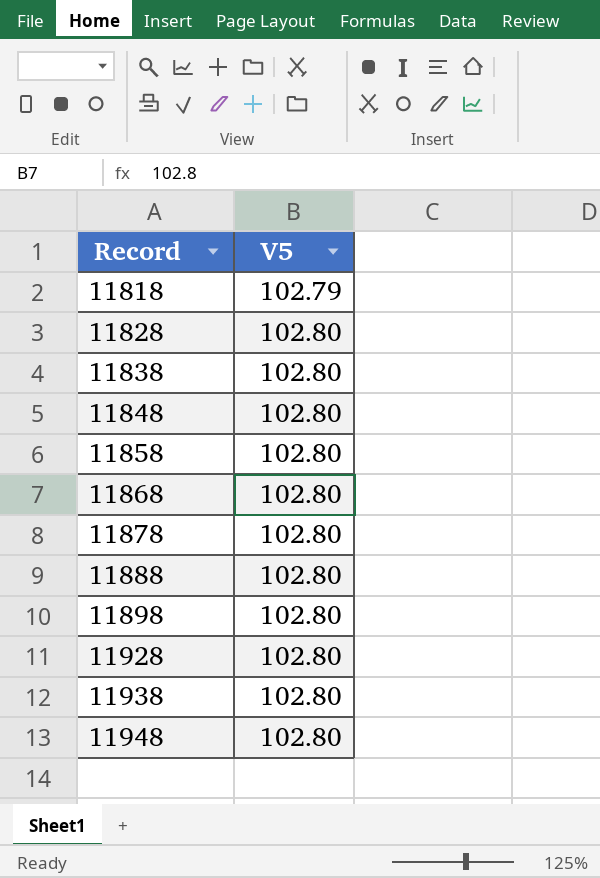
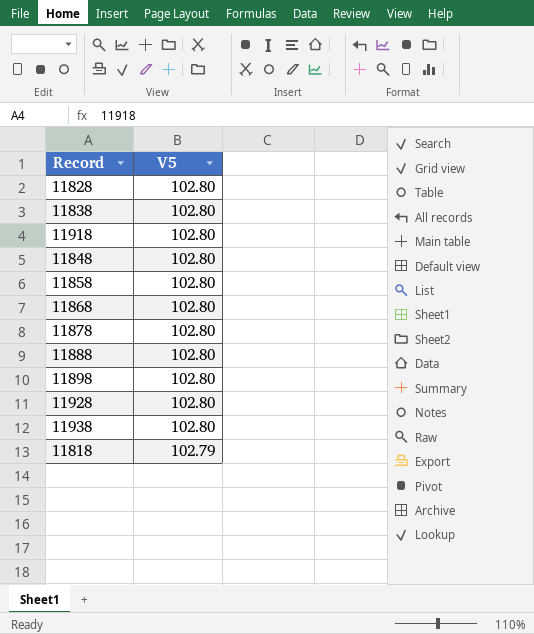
row order: Record ascending -> V5 descending
row 11948: 102.80 -> none
row 11918: none -> 102.80

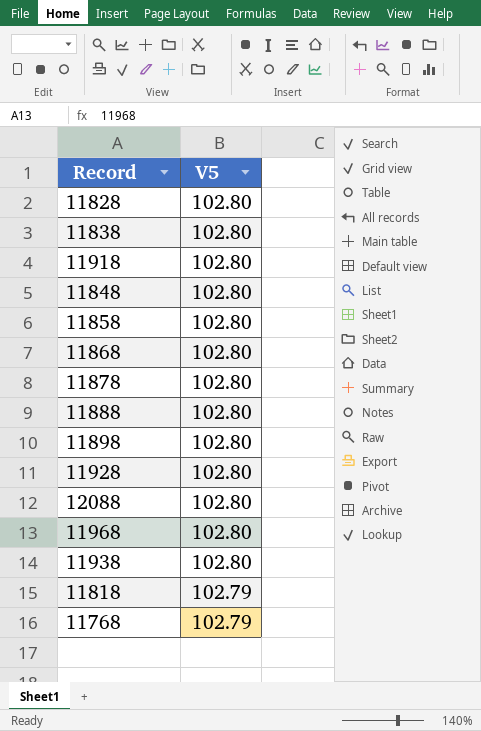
row 12088: none -> 102.80
row 11968: none -> 102.80
row 11768: none -> 102.79

